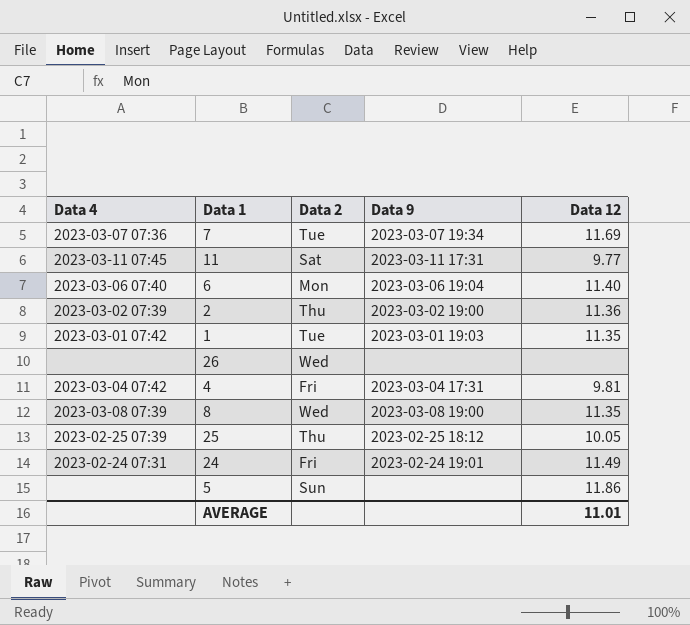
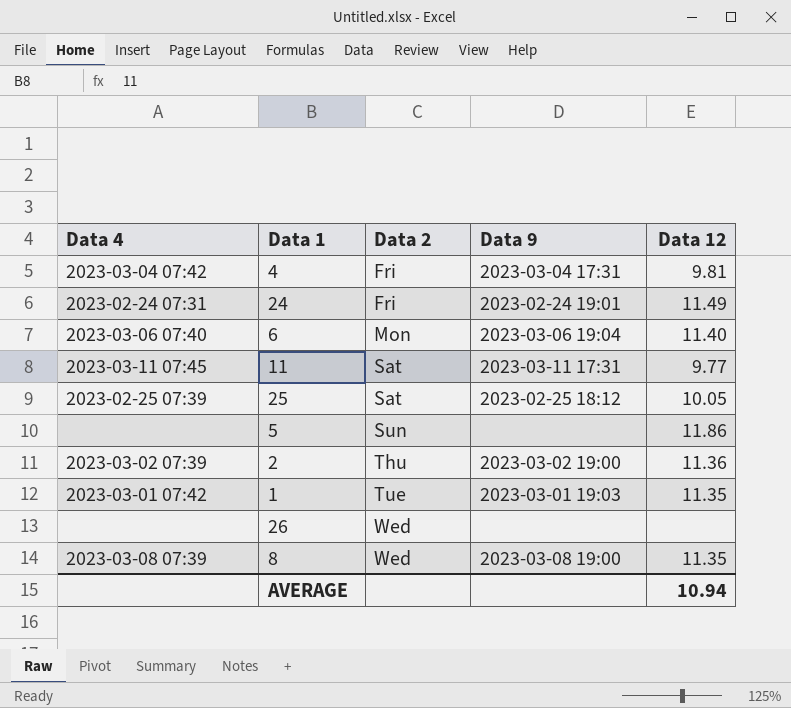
row order: none -> Data 2 ascending
row 7: 2023-03-07 07:36 | Tue | 2023-03-07 19:34 | 11.69 -> none
25 | Data 2: Thu -> Sat
AVERAGE | Data 12: 11.01 -> 10.94

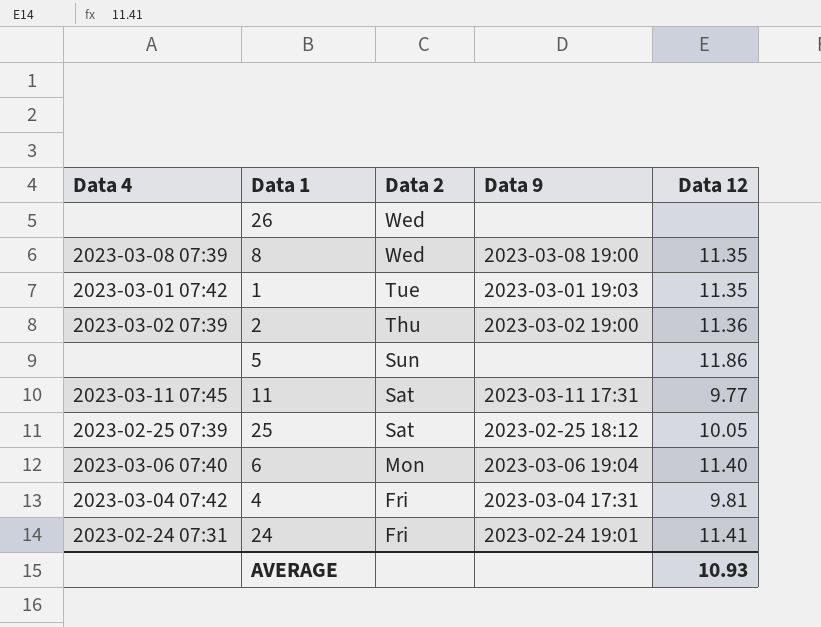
row order: Data 2 ascending -> Data 2 descending
24 | Data 12: 11.49 -> 11.41
AVERAGE | Data 12: 10.94 -> 10.93

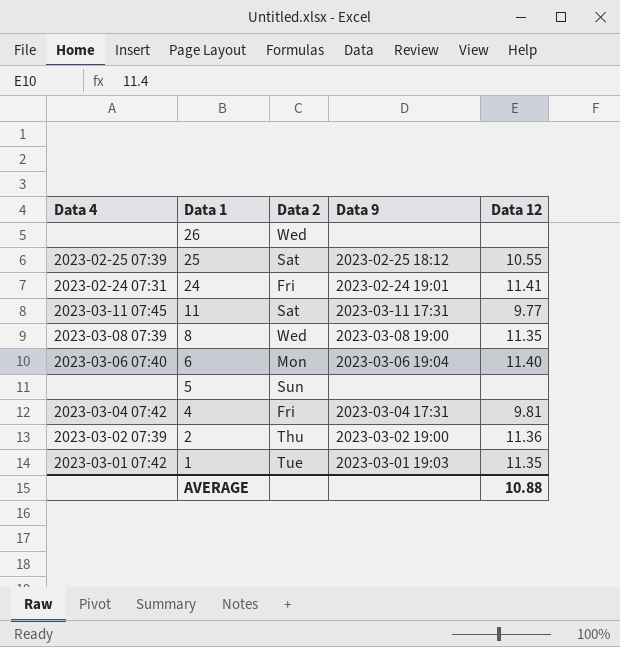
row order: Data 2 descending -> Data 1 descending
25 | Data 12: 10.05 -> 10.55
5 | Data 12: 11.86 -> none
AVERAGE | Data 12: 10.93 -> 10.88

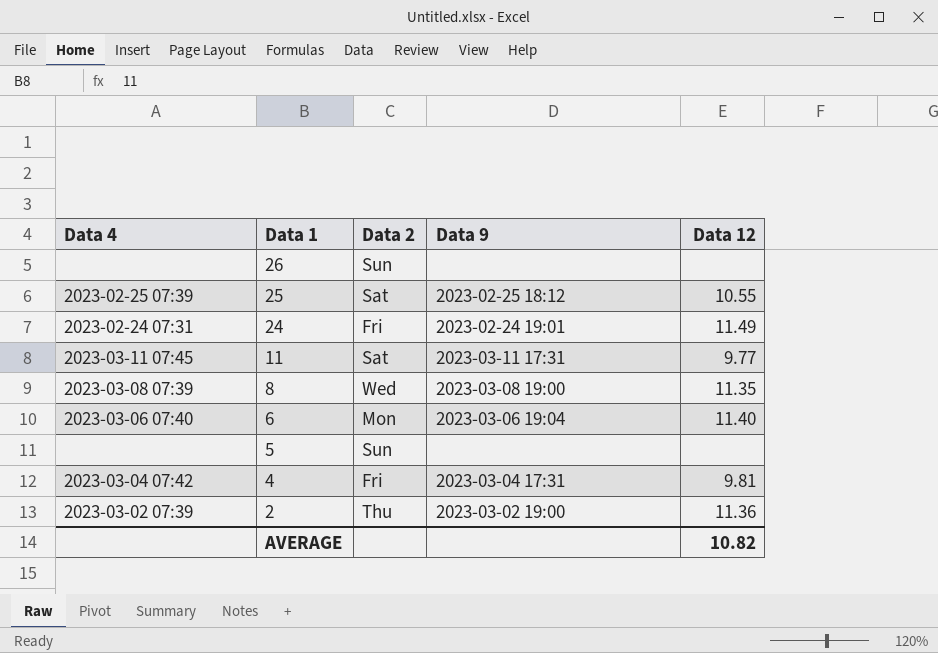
row 1: 2023-03-01 07:42 | Tue | 2023-03-01 19:03 | 11.35 -> none
26 | Data 2: Wed -> Sun
24 | Data 12: 11.41 -> 11.49
AVERAGE | Data 12: 10.88 -> 10.82

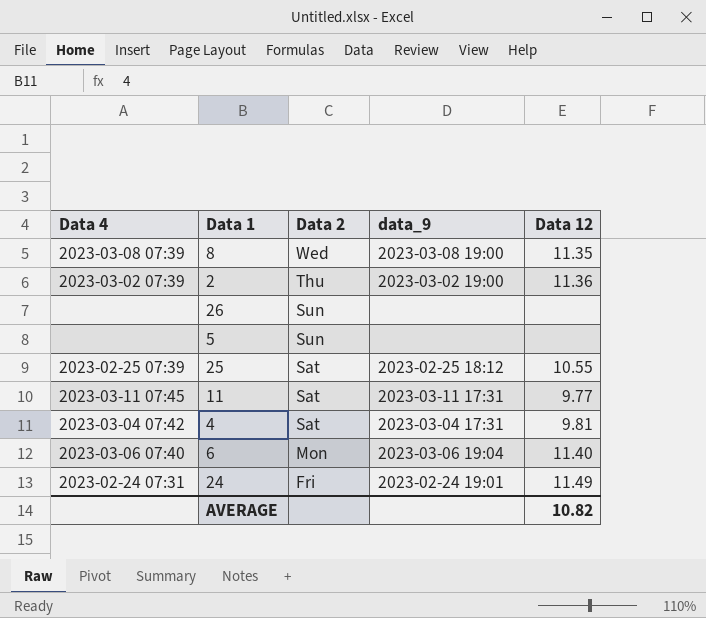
row order: Data 1 descending -> Data 2 descending
column name: Data 9 -> data_9
4 | Data 2: Fri -> Sat

